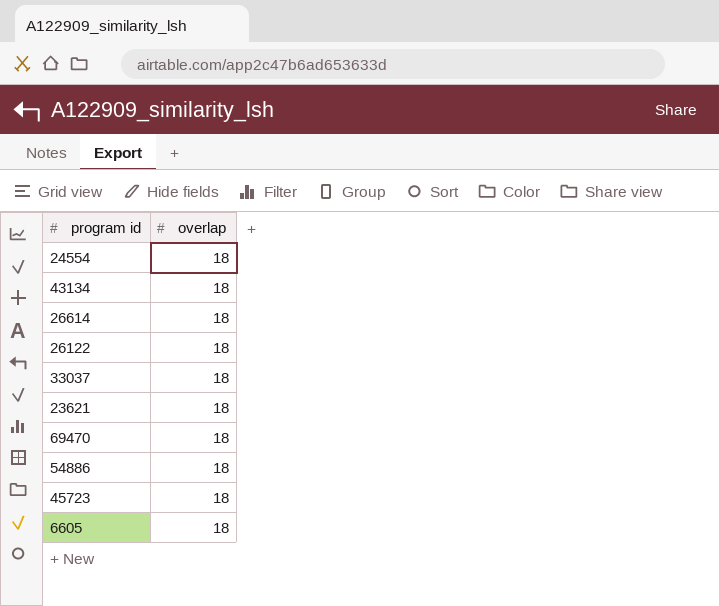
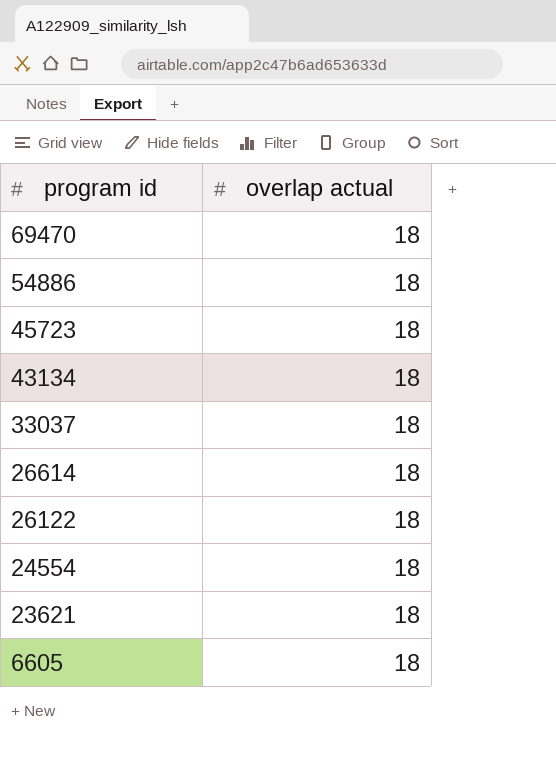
row order: none -> program id descending
column name: overlap -> overlap actual

